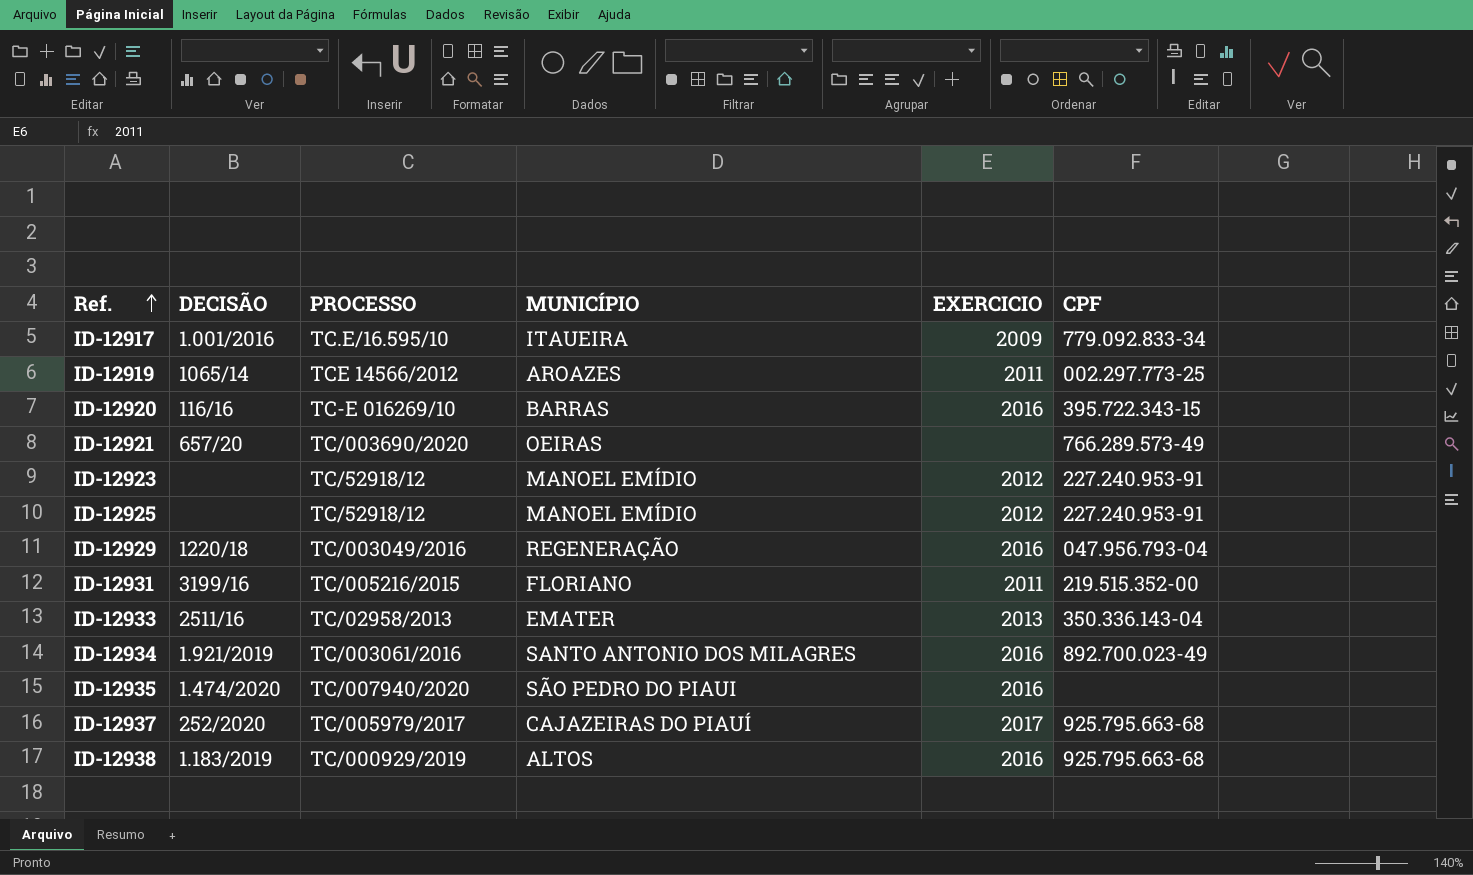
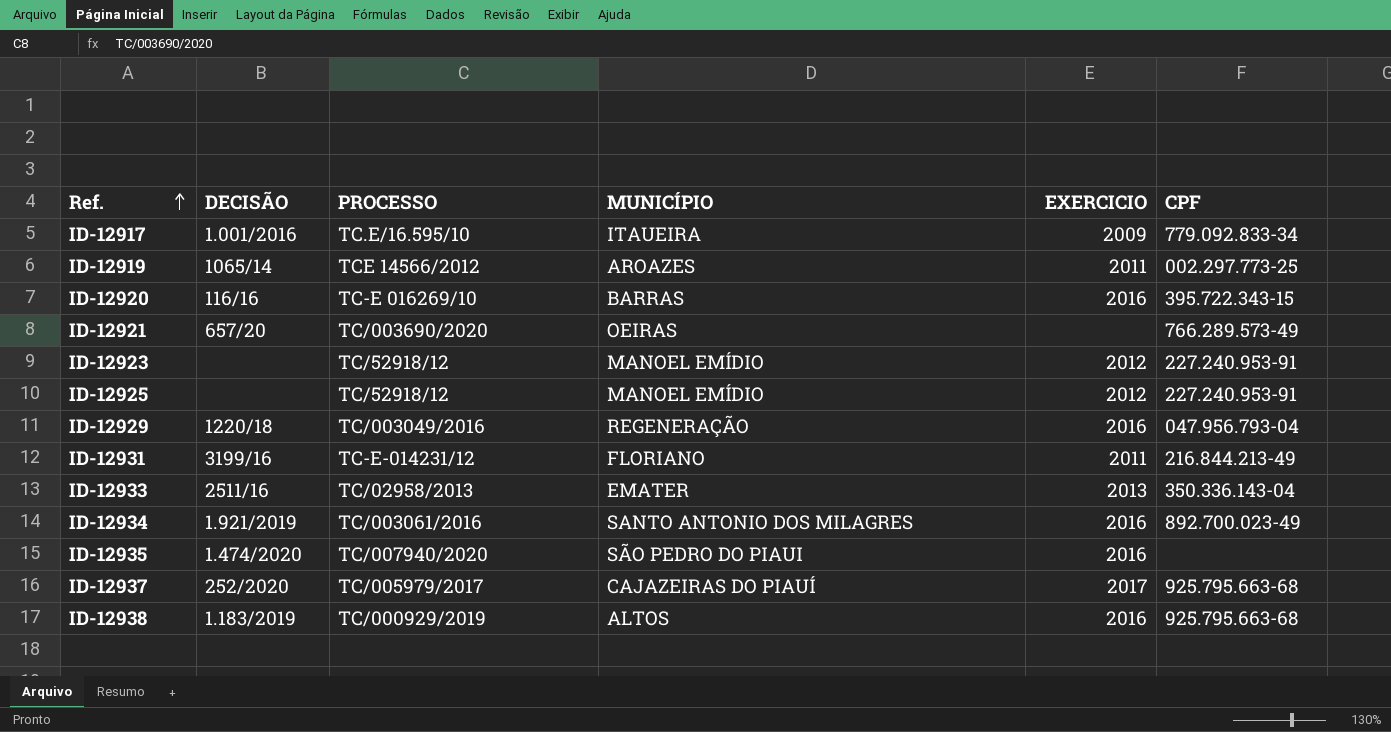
ID-12931 | PROCESSO: TC/005216/2015 -> TC-E-014231/12
ID-12931 | CPF: 219.515.352-00 -> 216.844.213-49

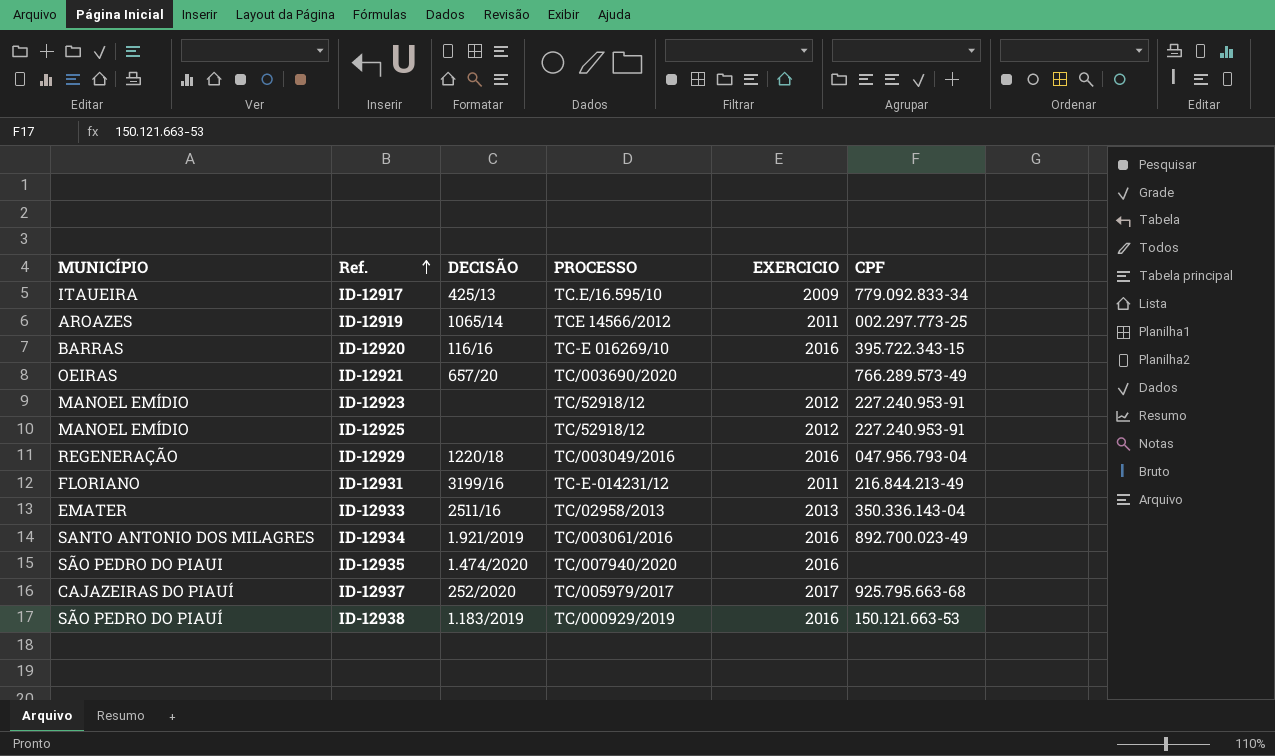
column MUNICÍPIO | position: 4 -> 1
ID-12917 | DECISÃO: 1.001/2016 -> 425/13
ID-12938 | MUNICÍPIO: ALTOS -> SÃO PEDRO DO PIAUÍ
ID-12938 | CPF: 925.795.663-68 -> 150.121.663-53

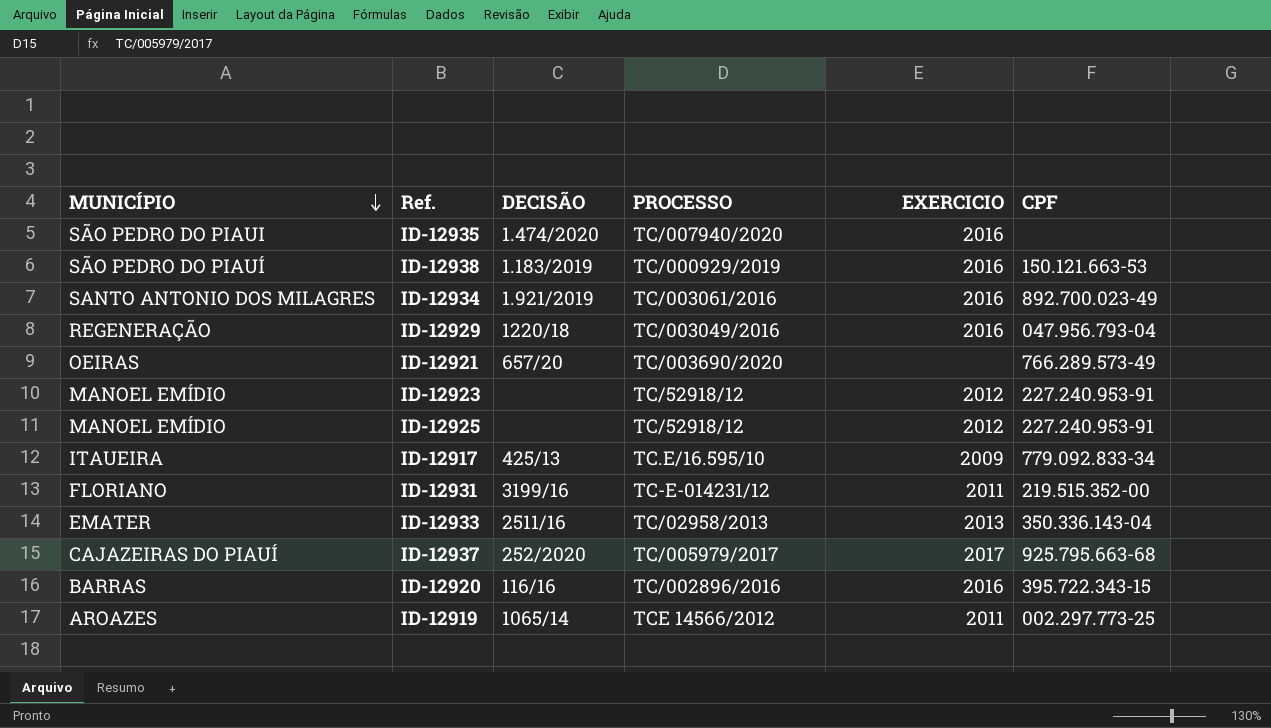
row order: Ref. ascending -> MUNICÍPIO descending
ID-12931 | CPF: 216.844.213-49 -> 219.515.352-00
ID-12920 | PROCESSO: TC-E 016269/10 -> TC/002896/2016

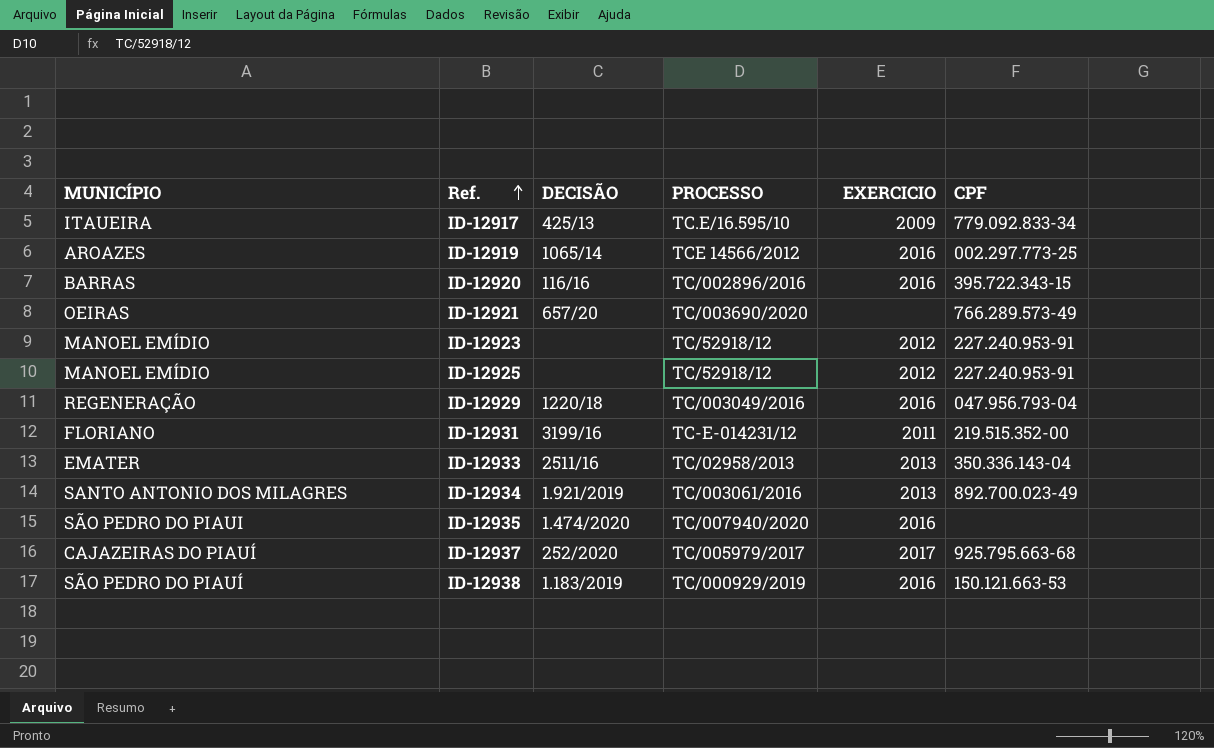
row order: MUNICÍPIO descending -> Ref. ascending
ID-12919 | EXERCICIO: 2011 -> 2016
ID-12934 | EXERCICIO: 2016 -> 2013

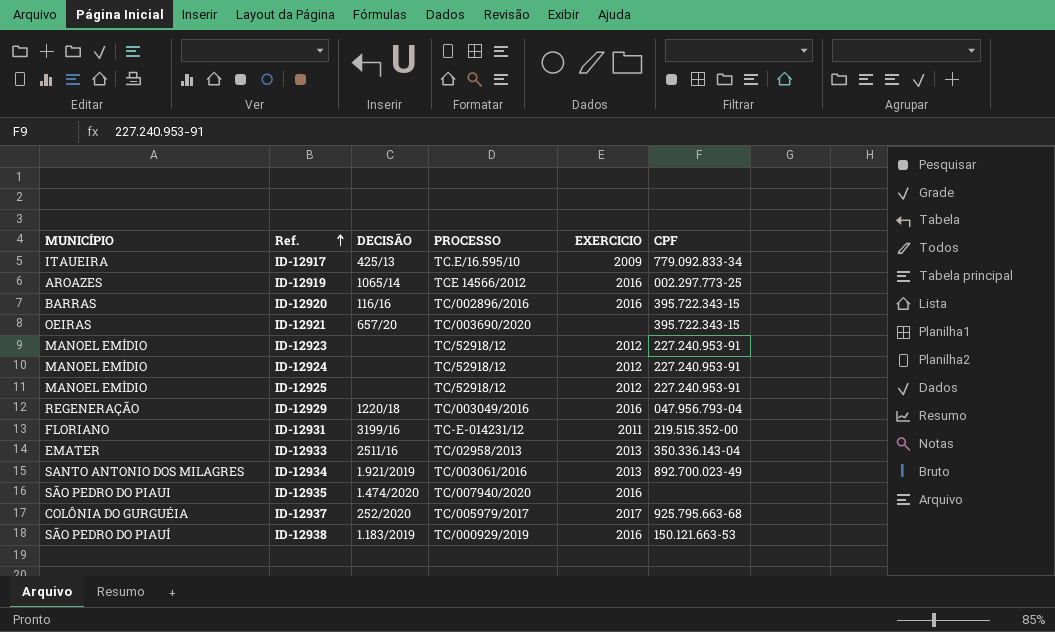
ID-12921 | CPF: 766.289.573-49 -> 395.722.343-15
row ID-12924: none -> MANOEL EMÍDIO | none | TC/52918/12 | 2012 | 227.240.953-91
ID-12937 | MUNICÍPIO: CAJAZEIRAS DO PIAUÍ -> COLÔNIA DO GURGUÉIA

